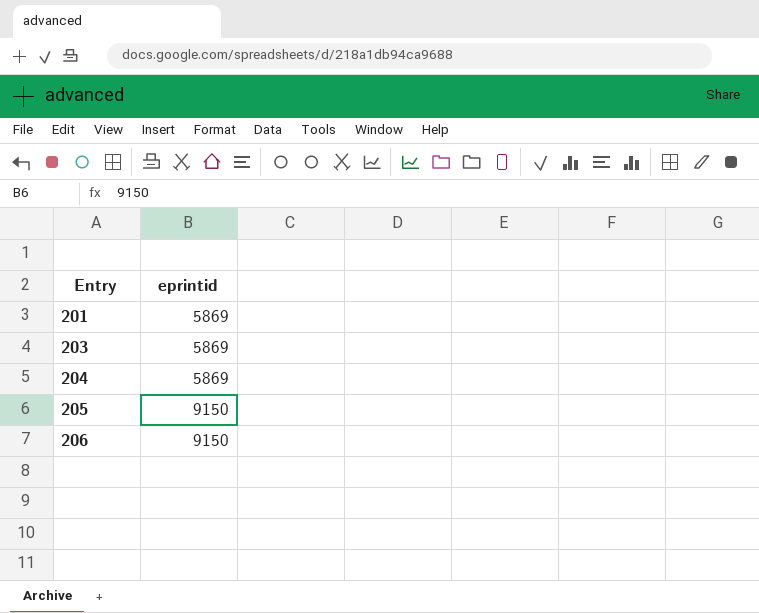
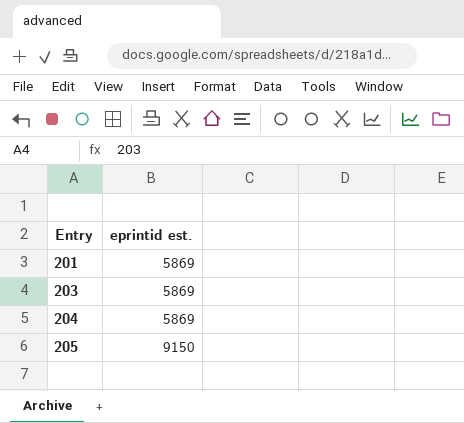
column name: eprintid -> eprintid est.
row 206: 9150 -> none

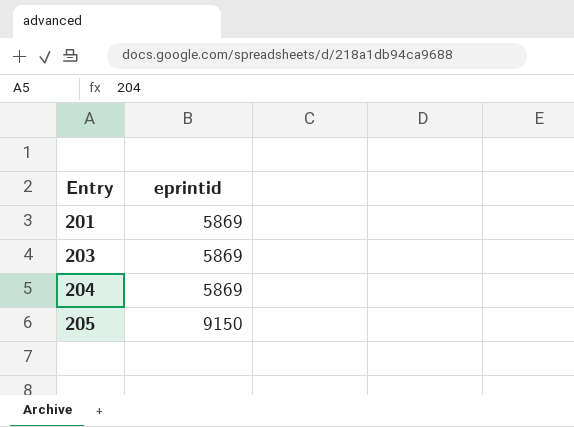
column name: eprintid est. -> eprintid

